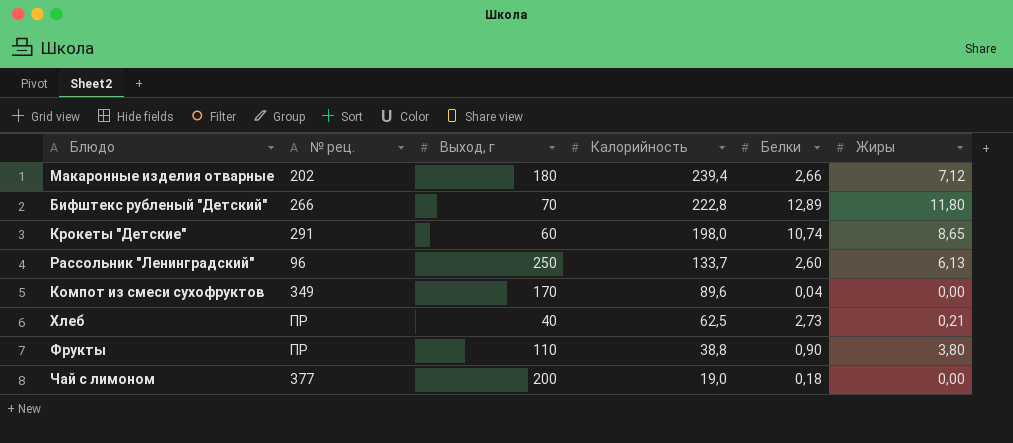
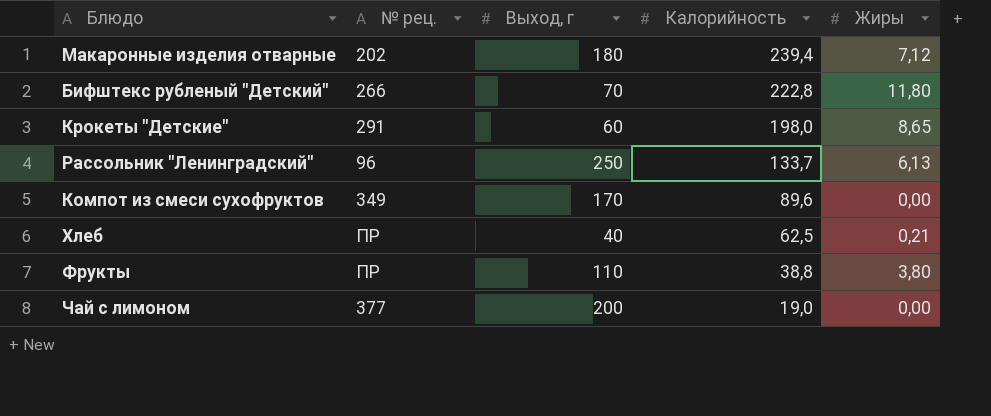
column Белки | position: 5 -> none

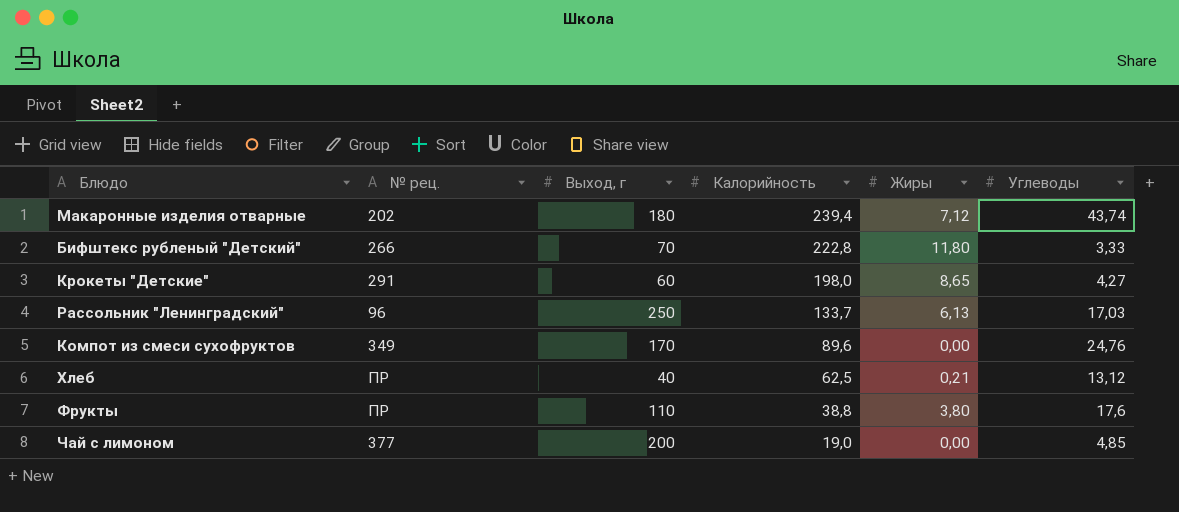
column Углеводы | position: none -> 6

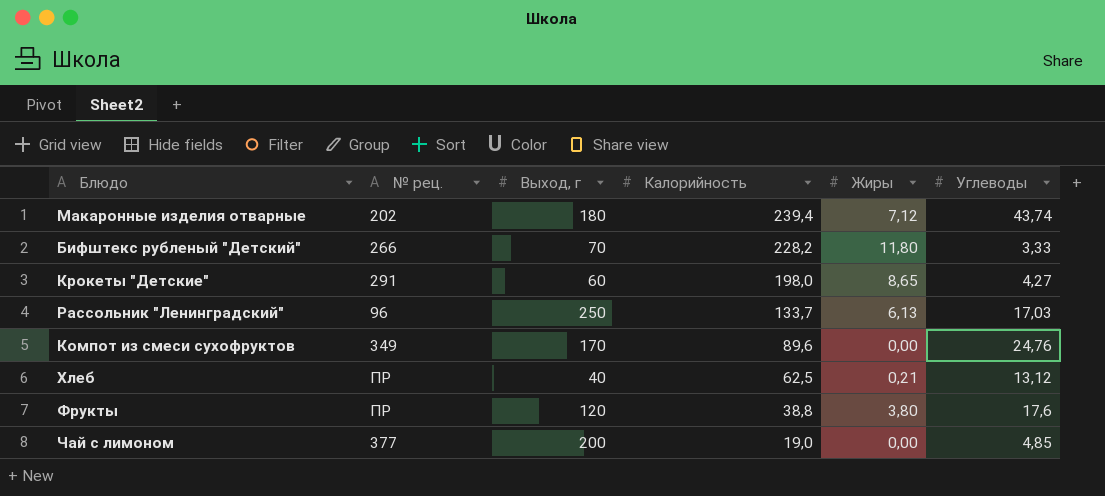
Бифштекс рубленый "Детский" | Калорийность: 222,8 -> 228,2
Фрукты | Выход, г: 110 -> 120

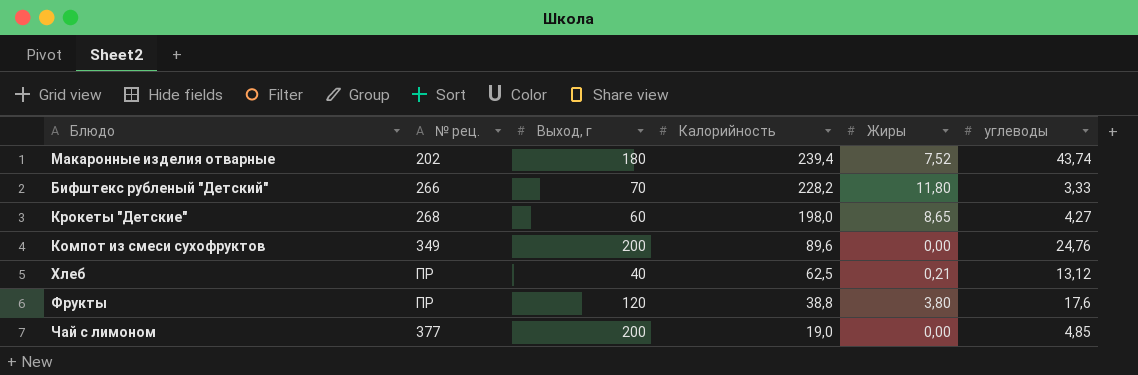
column name: Углеводы -> углеводы
row Рассольник "Ленинградский": 96 | 250 | 133,7 | 6,13 | 17,03 -> none
Макаронные изделия отварные | Жиры: 7,12 -> 7,52
Крокеты "Детские" | № рец.: 291 -> 268
Компот из смеси сухофруктов | Выход, г: 170 -> 200

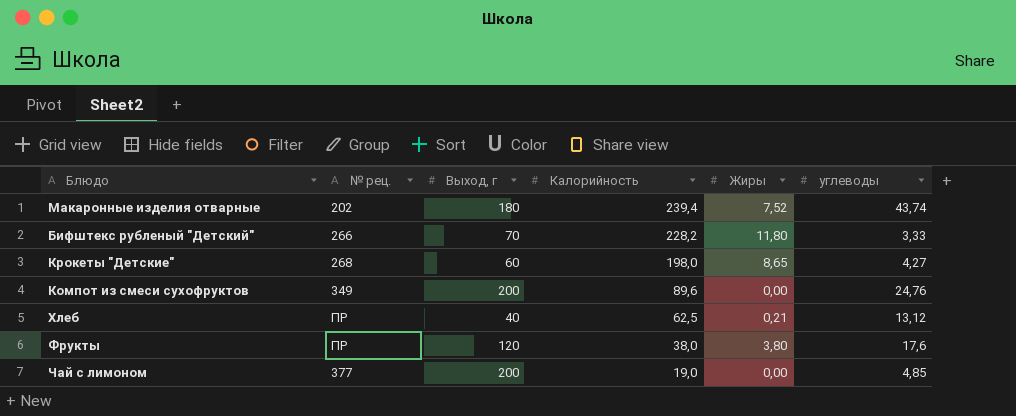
Фрукты | Калорийность: 38,8 -> 38,0

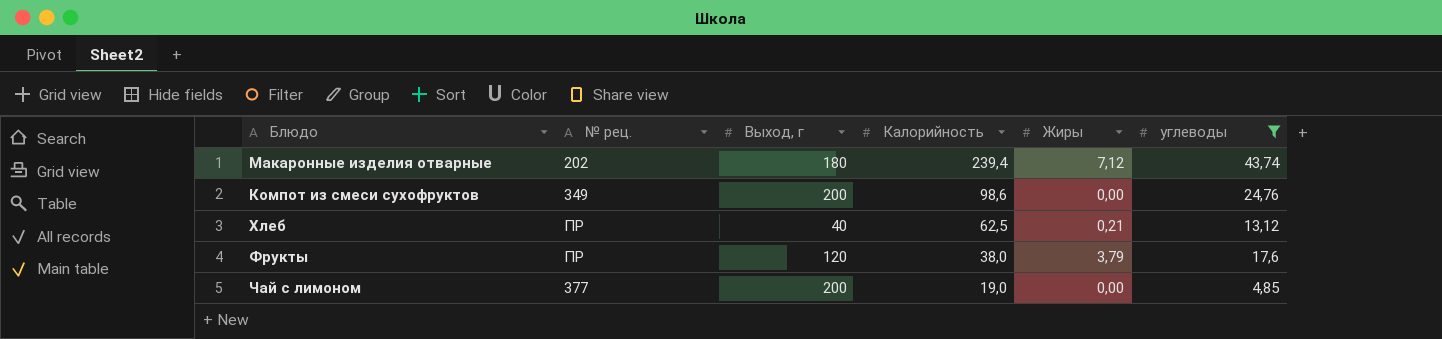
filter: none -> углеводы >= 4,85
Макаронные изделия отварные | Жиры: 7,52 -> 7,12
Компот из смеси сухофруктов | Калорийность: 89,6 -> 98,6
Фрукты | Жиры: 3,80 -> 3,79

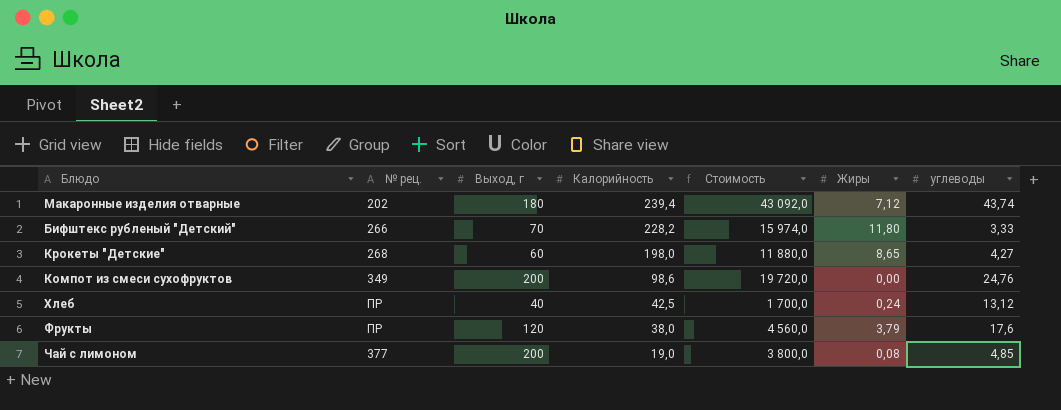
filter: углеводы >= 4,85 -> none
column Стоимость | formula: none -> [Выход, г] * [Калорийность]
Хлеб | Калорийность: 62,5 -> 42,5
Хлеб | Жиры: 0,21 -> 0,24
Чай с лимоном | Жиры: 0,00 -> 0,08

